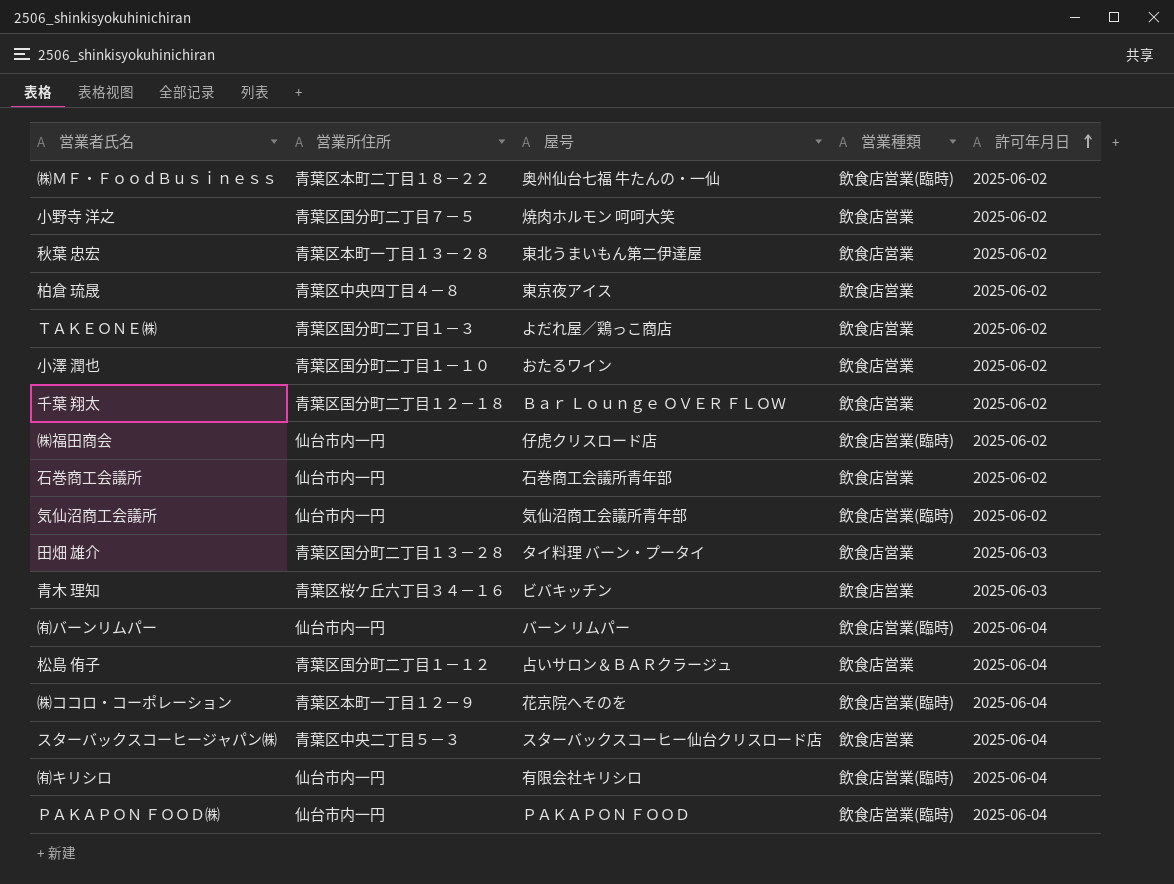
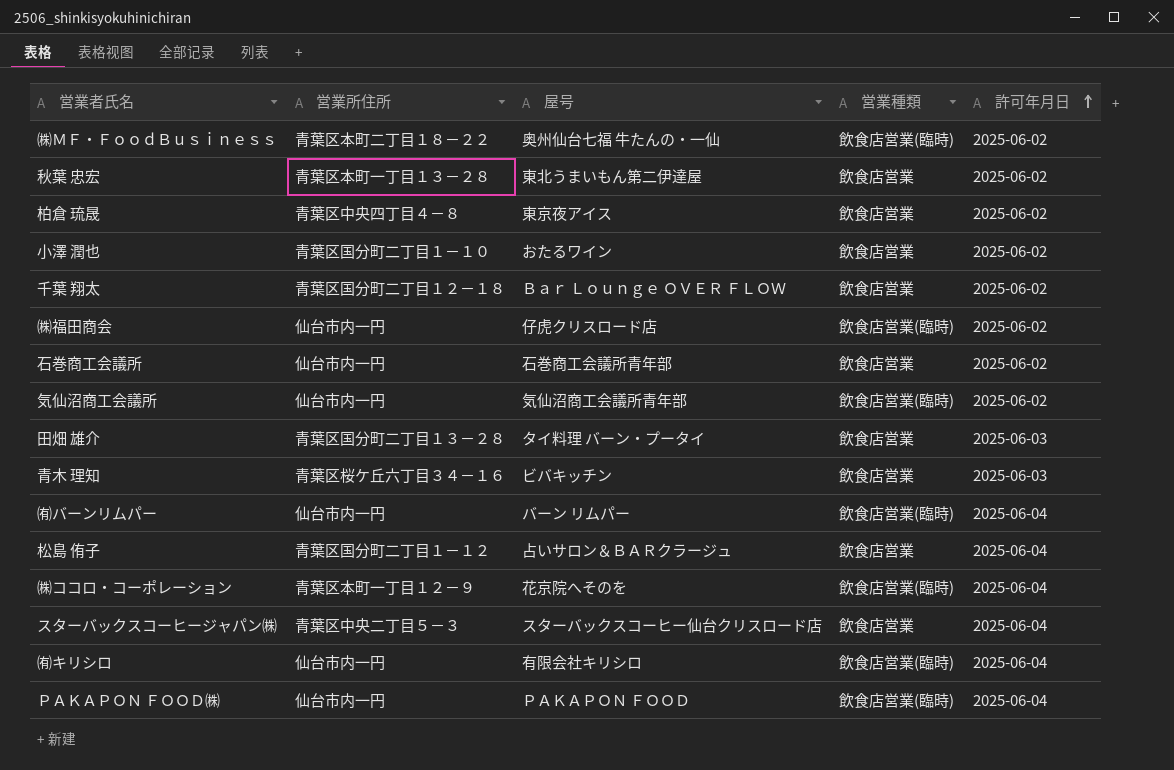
row 小野寺 洋之: 青葉区国分町二丁目７－５ | 焼肉ホルモン 呵呵大笑 | 飲食店営業 | 2025-06-02 -> none
row ＴＡＫＥＯＮＥ㈱: 青葉区国分町二丁目１－３ | よだれ屋／鶏っこ商店 | 飲食店営業 | 2025-06-02 -> none

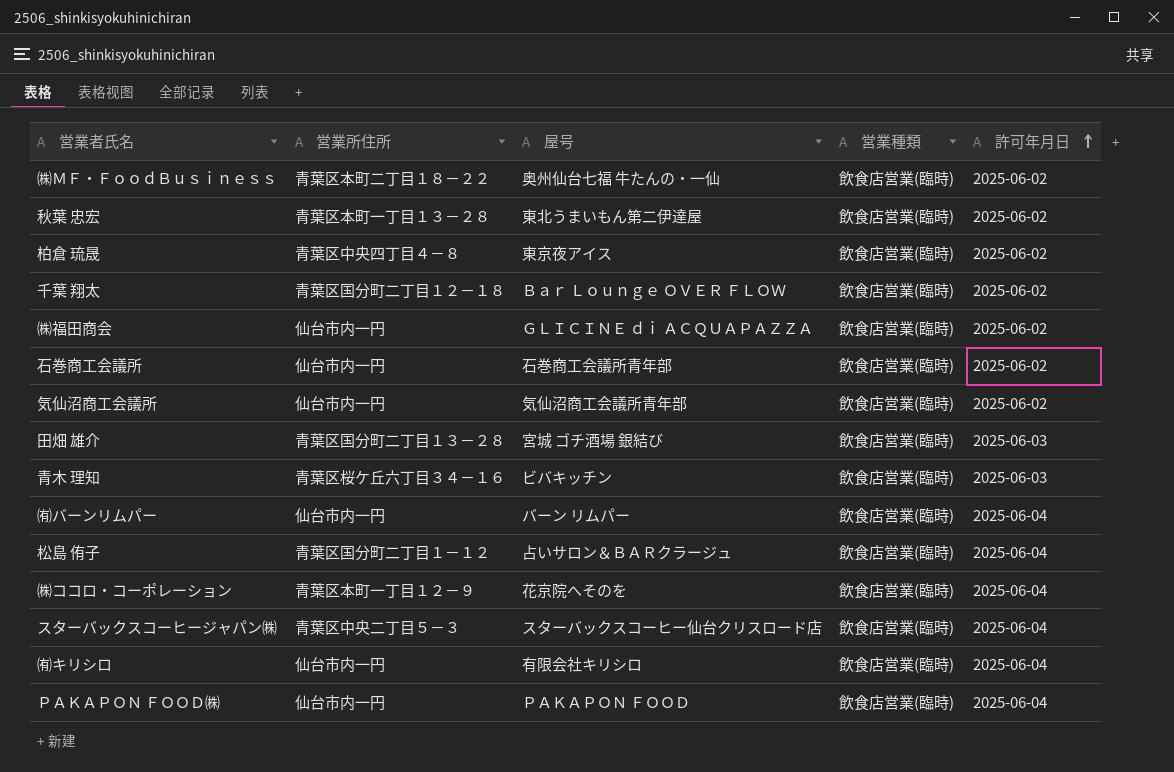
row 小澤 潤也: 青葉区国分町二丁目１－１０ | おたるワイン | 飲食店営業 | 2025-06-02 -> none
秋葉 忠宏 | 営業種類: 飲食店営業 -> 飲食店営業(臨時)
柏倉 琉晟 | 営業種類: 飲食店営業 -> 飲食店営業(臨時)
千葉 翔太 | 営業種類: 飲食店営業 -> 飲食店営業(臨時)
㈱福田商会 | 屋号: 仔虎クリスロード店 -> ＧＬＩＣＩＮＥ ｄｉ ＡＣＱＵＡＰＡＺＺＡ
石巻商工会議所 | 営業種類: 飲食店営業 -> 飲食店営業(臨時)
田畑 雄介 | 屋号: タイ料理 バーン・プータイ -> 宮城 ゴチ酒場 銀結び
田畑 雄介 | 営業種類: 飲食店営業 -> 飲食店営業(臨時)
青木 理知 | 営業種類: 飲食店営業 -> 飲食店営業(臨時)
松島 侑子 | 営業種類: 飲食店営業 -> 飲食店営業(臨時)
スターバックスコーヒージャパン㈱ | 営業種類: 飲食店営業 -> 飲食店営業(臨時)

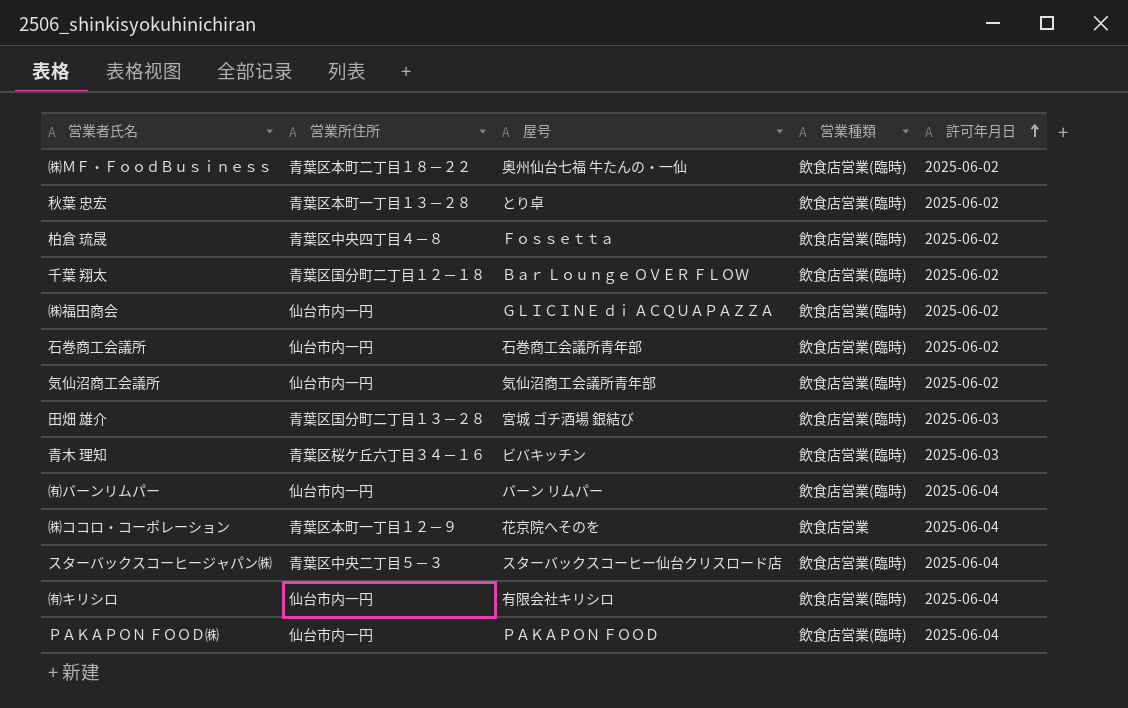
row 松島 侑子: 青葉区国分町二丁目１－１２ | 占いサロン＆ＢＡＲクラージュ | 飲食店営業(臨時) | 2025-06-04 -> none
秋葉 忠宏 | 屋号: 東北うまいもん第二伊達屋 -> とり卓
柏倉 琉晟 | 屋号: 東京夜アイス -> Ｆｏｓｓｅｔｔａ
㈱ココロ・コーポレーション | 営業種類: 飲食店営業(臨時) -> 飲食店営業

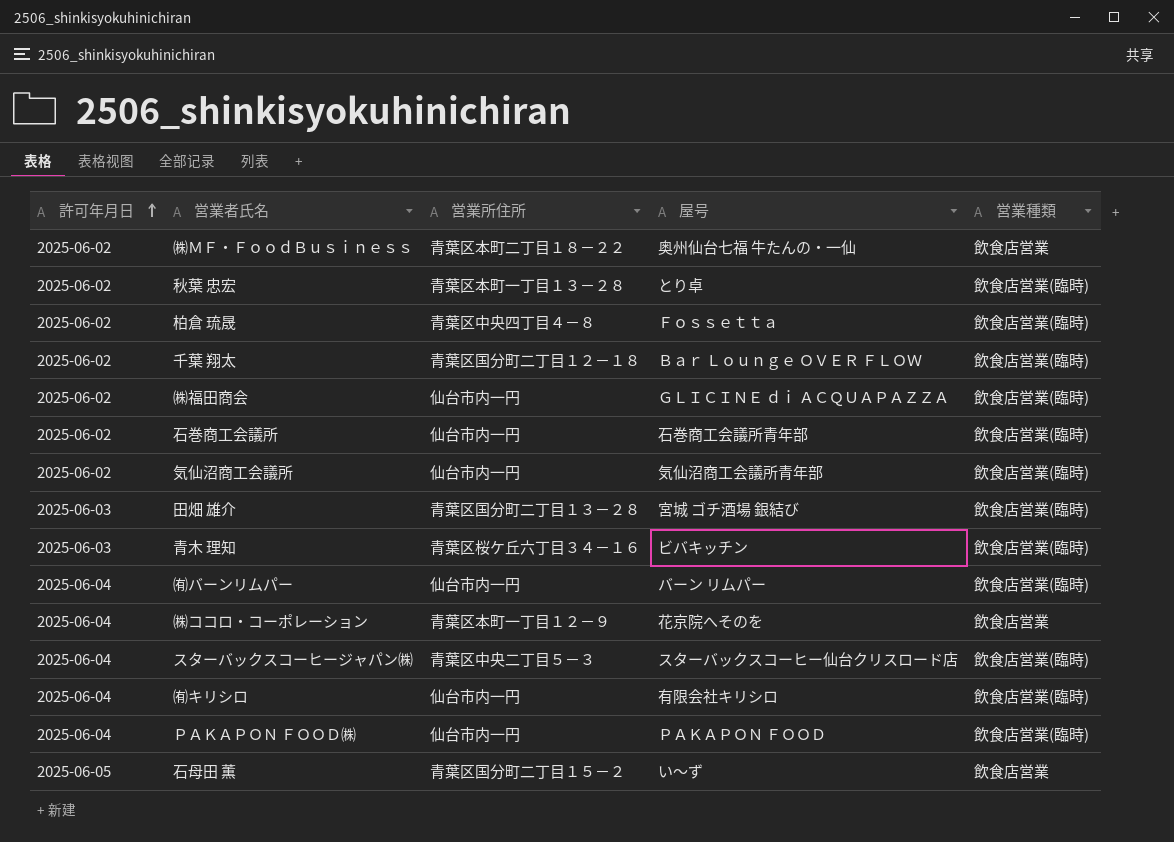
column 許可年月日 | position: 5 -> 1
㈱ＭＦ・ＦｏｏｄＢｕｓｉｎｅｓｓ | 営業種類: 飲食店営業(臨時) -> 飲食店営業
row 石母田 薫: none -> 2025-06-05 | 青葉区国分町二丁目１５－２ | い～ず | 飲食店営業

